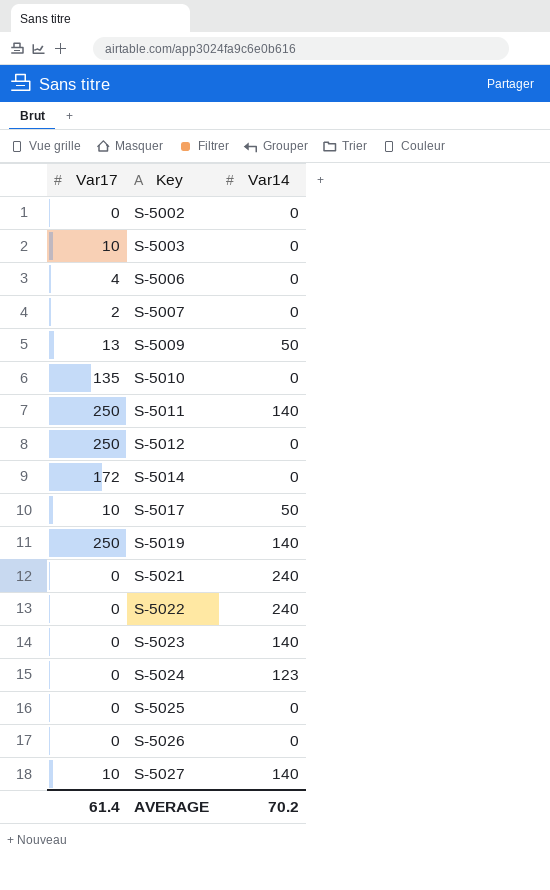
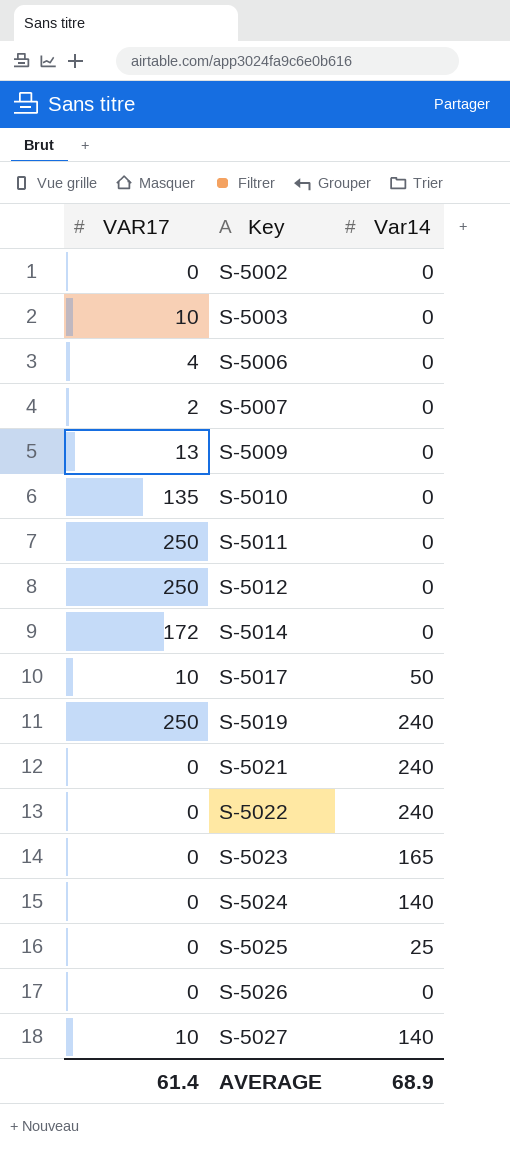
column name: Var17 -> VAR17
S-5009 | Var14: 50 -> 0
S-5011 | Var14: 140 -> 0
S-5019 | Var14: 140 -> 240
S-5023 | Var14: 140 -> 165
S-5024 | Var14: 123 -> 140
S-5025 | Var14: 0 -> 25
AVERAGE | Var14: 70.2 -> 68.9

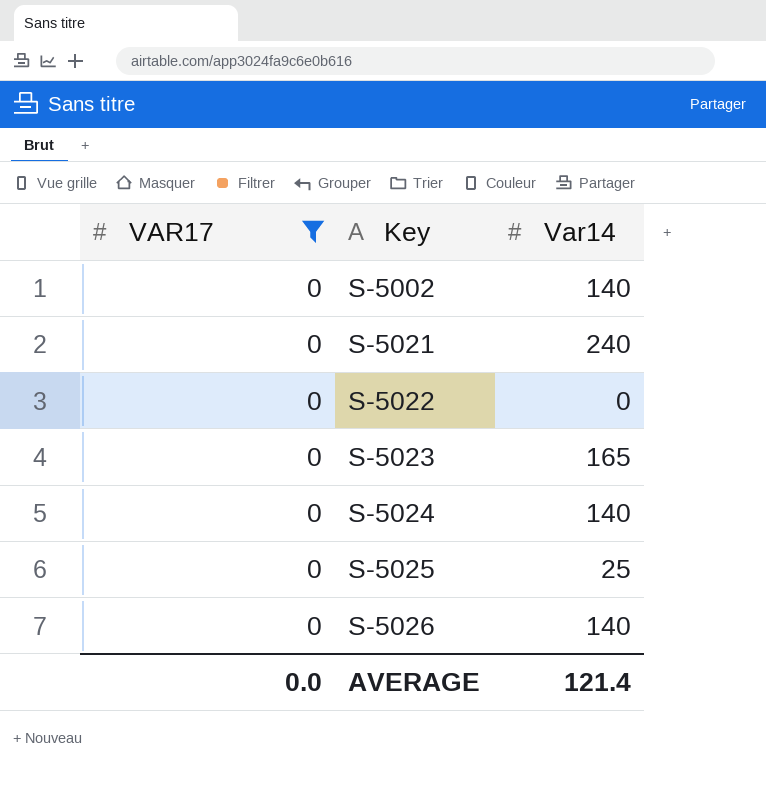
filter: none -> VAR17 = 0
S-5002 | Var14: 0 -> 140
S-5022 | Var14: 240 -> 0
S-5026 | Var14: 0 -> 140
AVERAGE | VAR17: 61.4 -> 0.0
AVERAGE | Var14: 68.9 -> 121.4

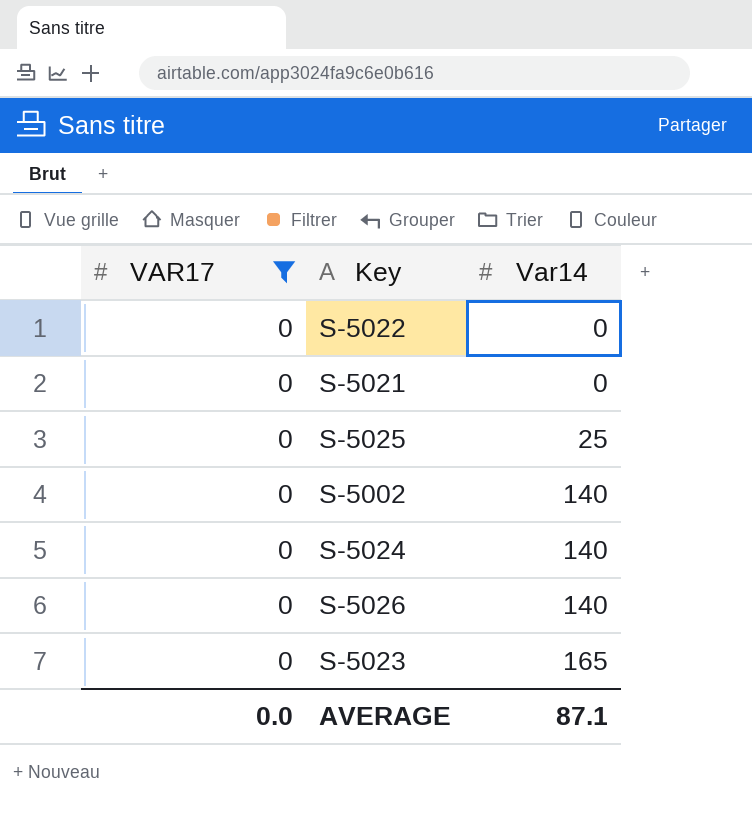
row order: Key ascending -> Var14 ascending
S-5021 | Var14: 240 -> 0
AVERAGE | Var14: 121.4 -> 87.1

